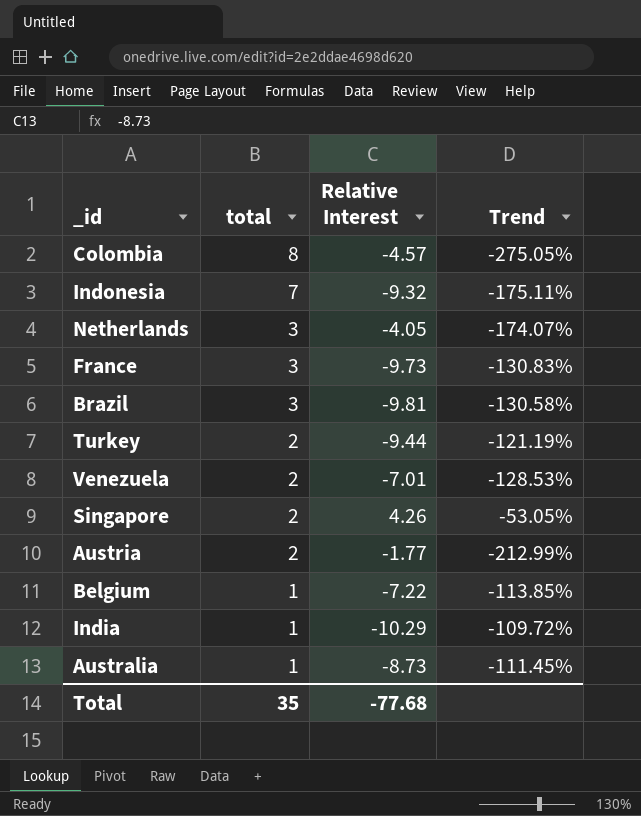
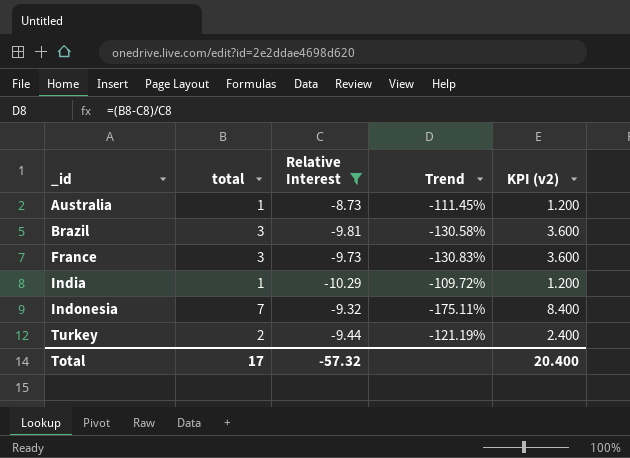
filter: none -> Relative Interest <= -8.73
row order: total descending -> _id ascending
column KPI (v2) | formula: none -> [total] * 1.2
Total | total: 35 -> 17
Total | Relative Interest: -77.68 -> -57.32

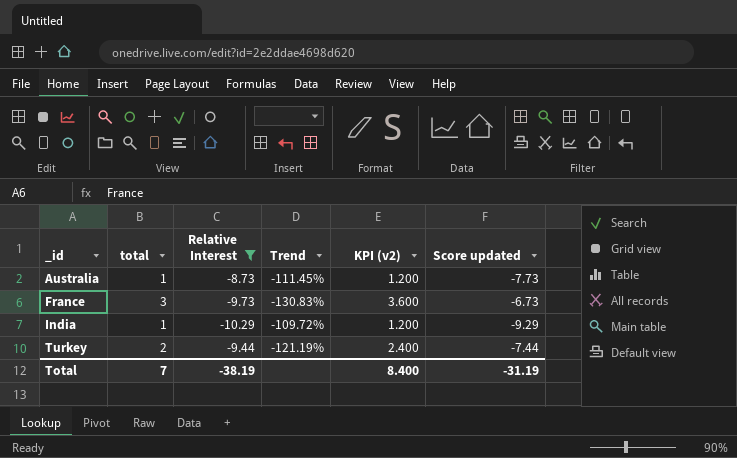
column Score updated | formula: none -> [total] + [Relative Interest]
row Brazil: 3 | -9.81 | -130.58% | 3.600 -> none
row Indonesia: 7 | -9.32 | -175.11% | 8.400 -> none
Total | total: 17 -> 7
Total | Relative Interest: -57.32 -> -38.19
Total | KPI (v2): 20.400 -> 8.400

